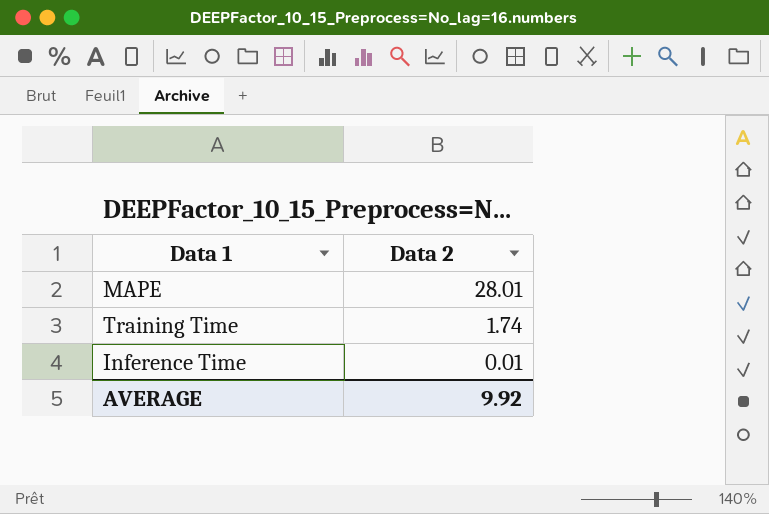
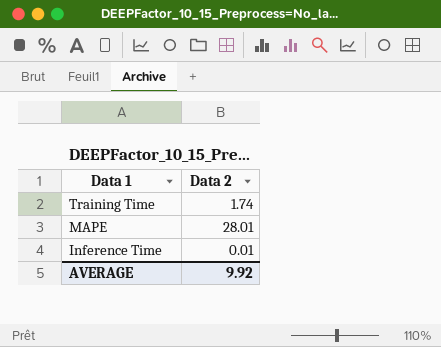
row order: Data 2 descending -> Data 1 descending

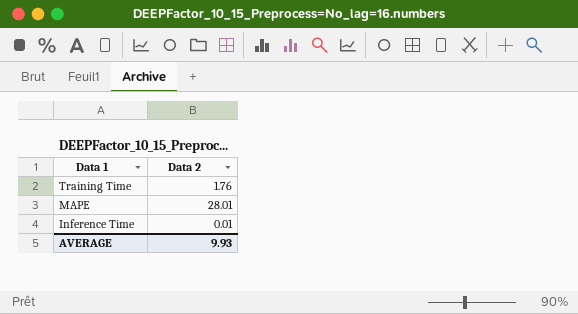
Training Time | Data 2: 1.74 -> 1.76
AVERAGE | Data 2: 9.92 -> 9.93

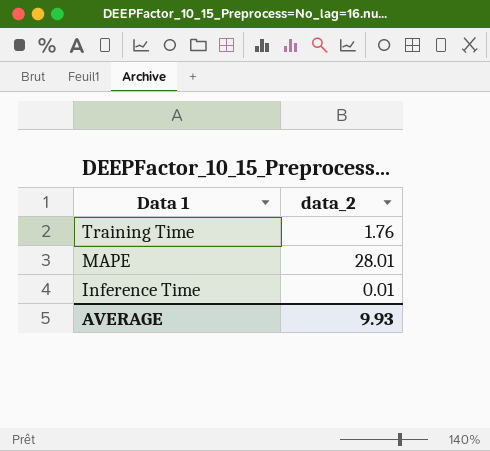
column name: Data 2 -> data_2

